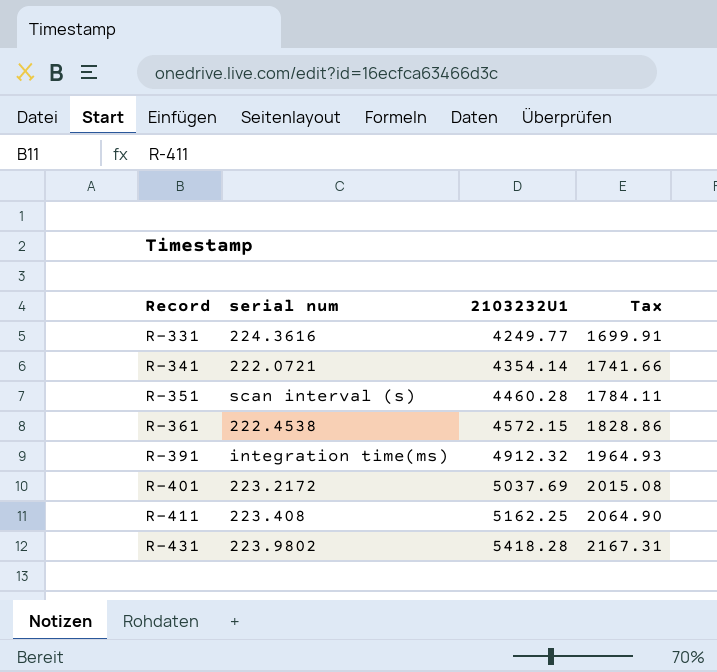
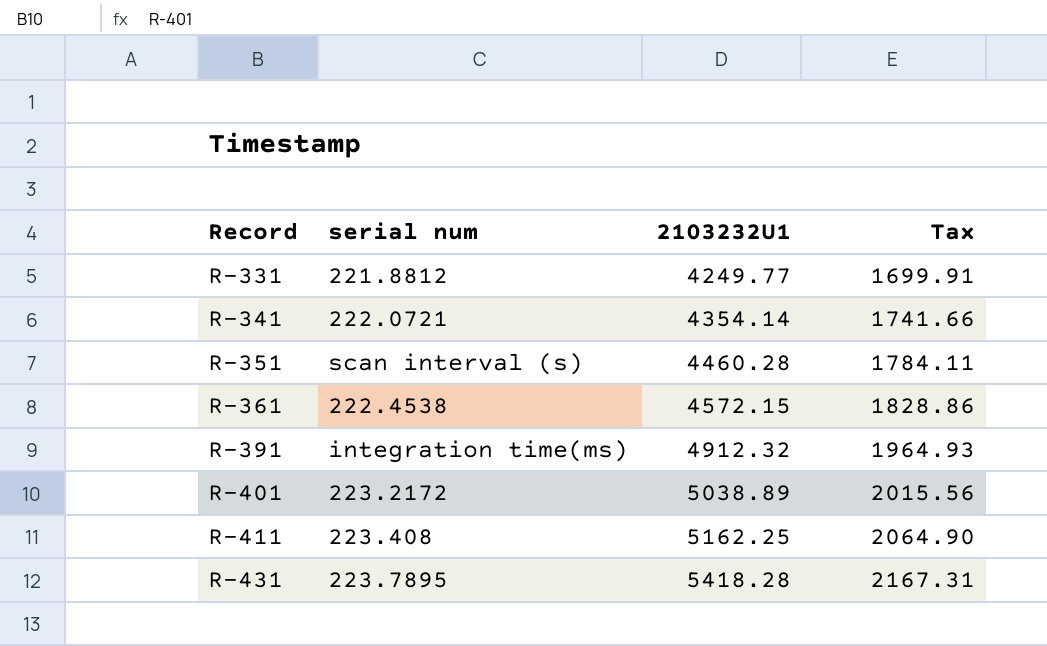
R-331 | serial num: 224.3616 -> 221.8812
R-401 | 2103232U1: 5037.69 -> 5038.89
R-401 | Tax: 2015.08 -> 2015.56
R-431 | serial num: 223.9802 -> 223.7895

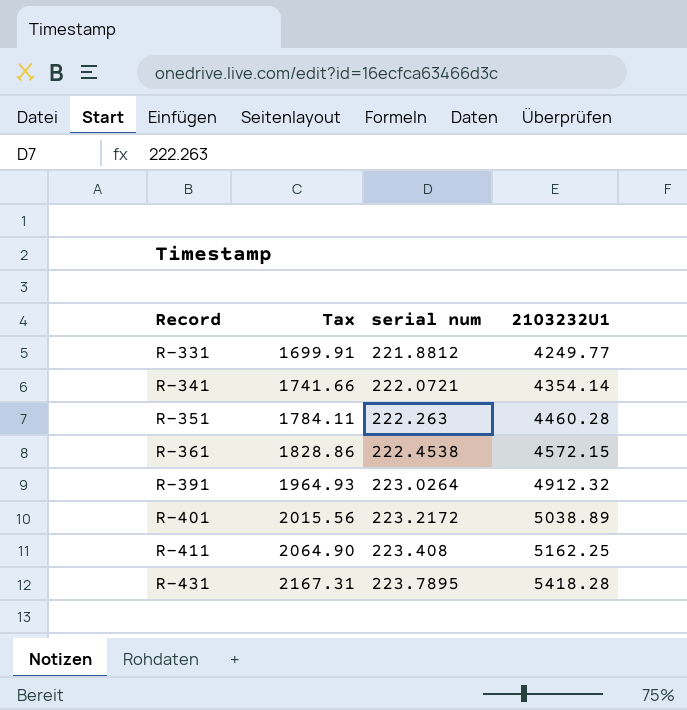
column Tax | position: 4 -> 2
R-351 | serial num: scan interval (s) -> 222.263
R-391 | serial num: integration time(ms) -> 223.0264

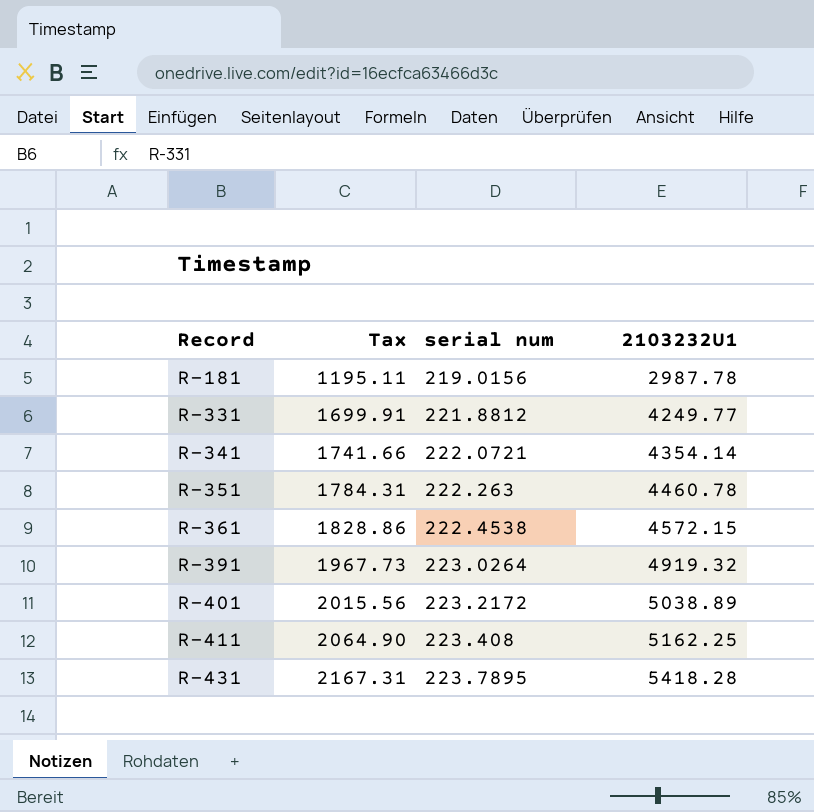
row R-181: none -> 1195.11 | 219.0156 | 2987.78
R-351 | Tax: 1784.11 -> 1784.31
R-351 | 2103232U1: 4460.28 -> 4460.78
R-391 | Tax: 1964.93 -> 1967.73
R-391 | 2103232U1: 4912.32 -> 4919.32

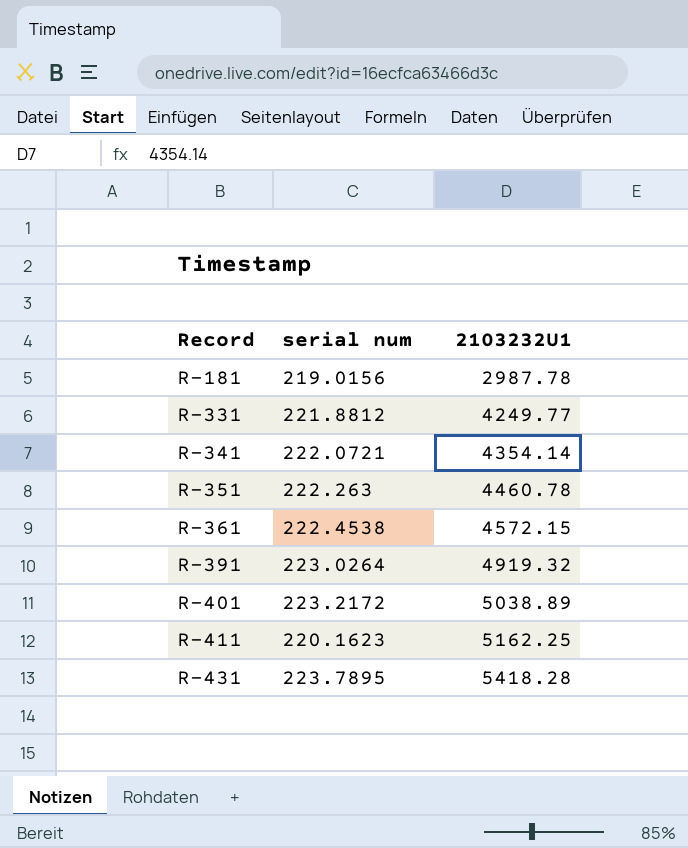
column Tax | formula: [2103232U1] * 0.4 -> none
R-411 | serial num: 223.408 -> 220.1623

